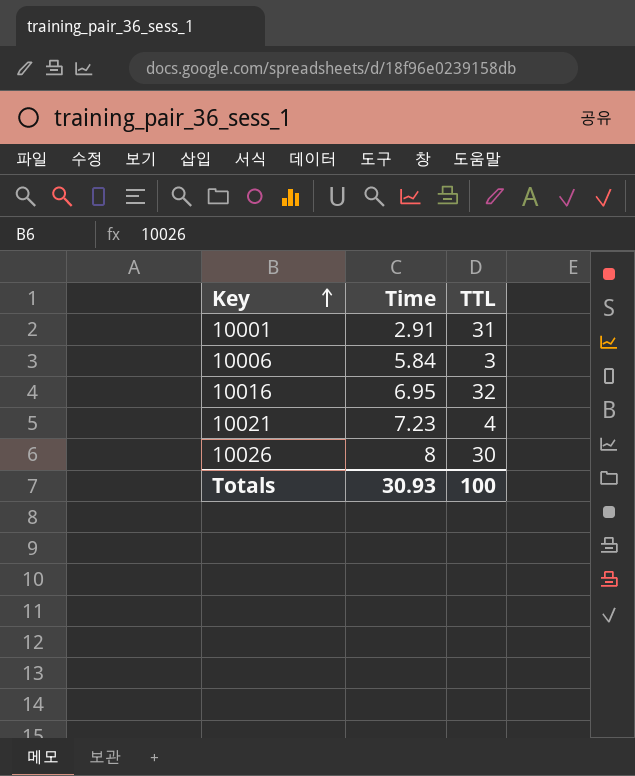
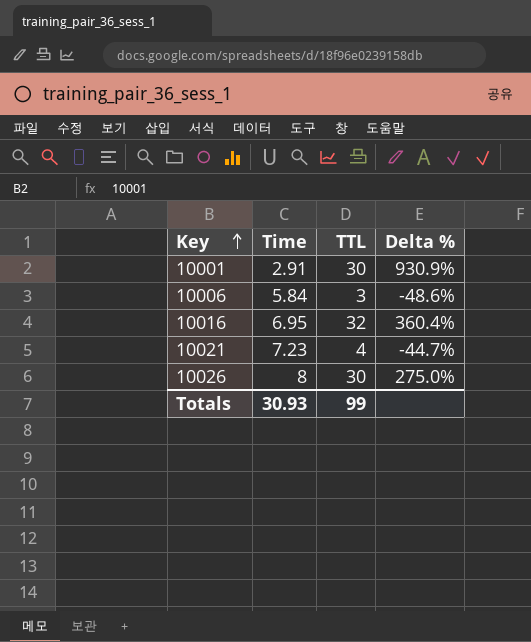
column Delta % | formula: none -> ([TTL] - [Time]) / [Time]
10001 | TTL: 31 -> 30
Totals | TTL: 100 -> 99

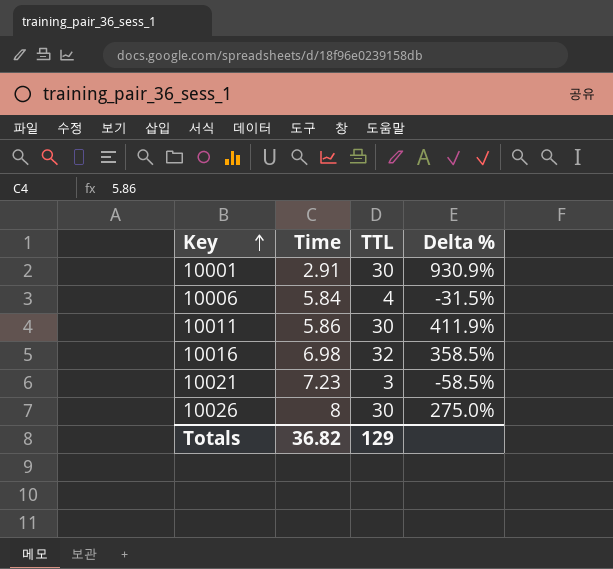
10006 | TTL: 3 -> 4
10006 | Delta %: -48.6% -> -31.5%
row 10011: none -> 5.86 | 30 | 411.9%
10016 | Time: 6.95 -> 6.98
10016 | Delta %: 360.4% -> 358.5%
10021 | TTL: 4 -> 3
10021 | Delta %: -44.7% -> -58.5%
Totals | Time: 30.93 -> 36.82
Totals | TTL: 99 -> 129

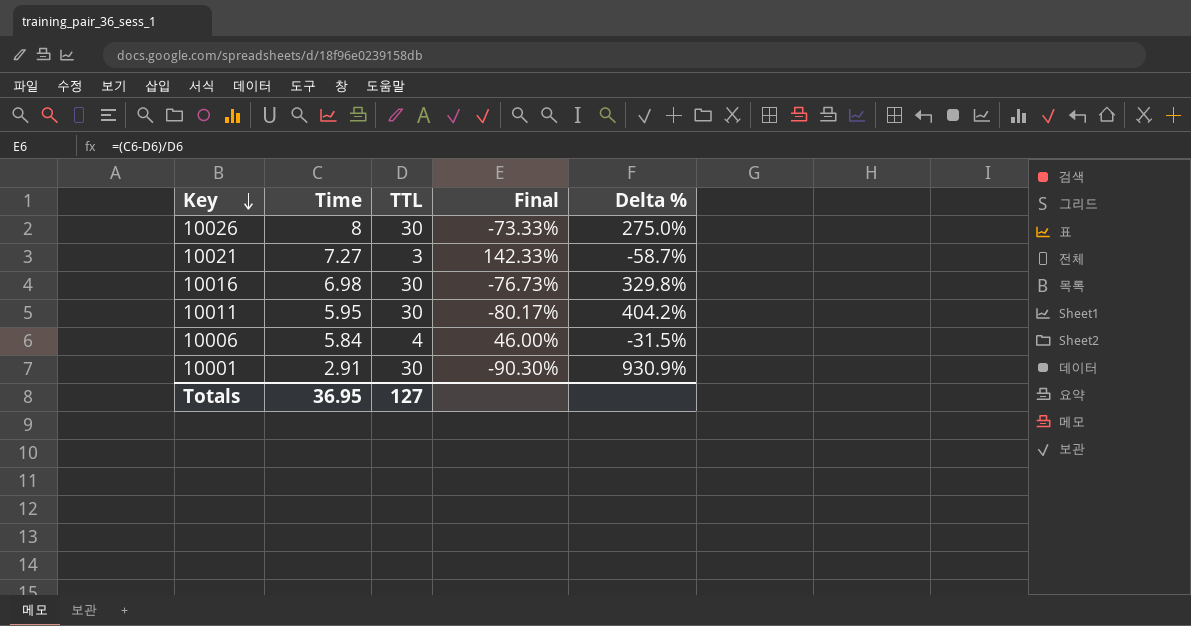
row order: Key ascending -> Key descending
column Final | formula: none -> ([Time] - [TTL]) / [TTL]
10021 | Time: 7.23 -> 7.27
10021 | Delta %: -58.5% -> -58.7%
10016 | TTL: 32 -> 30
10016 | Delta %: 358.5% -> 329.8%
10011 | Time: 5.86 -> 5.95
10011 | Delta %: 411.9% -> 404.2%
Totals | Time: 36.82 -> 36.95
Totals | TTL: 129 -> 127

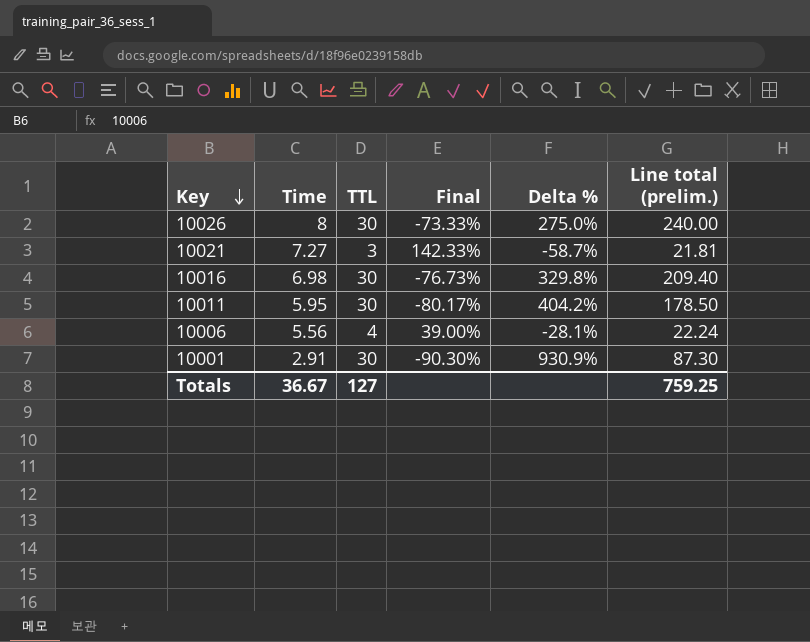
column Line total (prelim.) | formula: none -> [Time] * [TTL]
10006 | Time: 5.84 -> 5.56
10006 | Final: 46.00% -> 39.00%
10006 | Delta %: -31.5% -> -28.1%
Totals | Time: 36.95 -> 36.67

